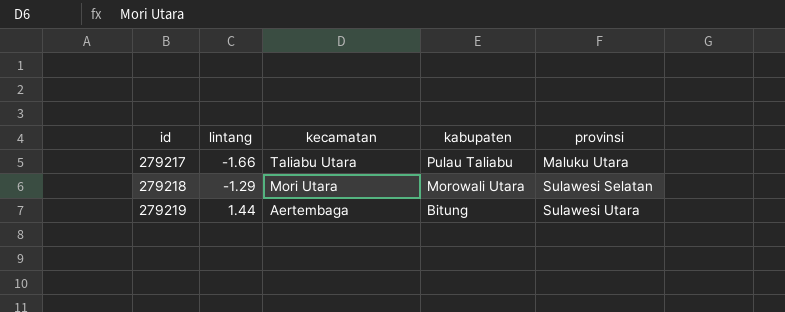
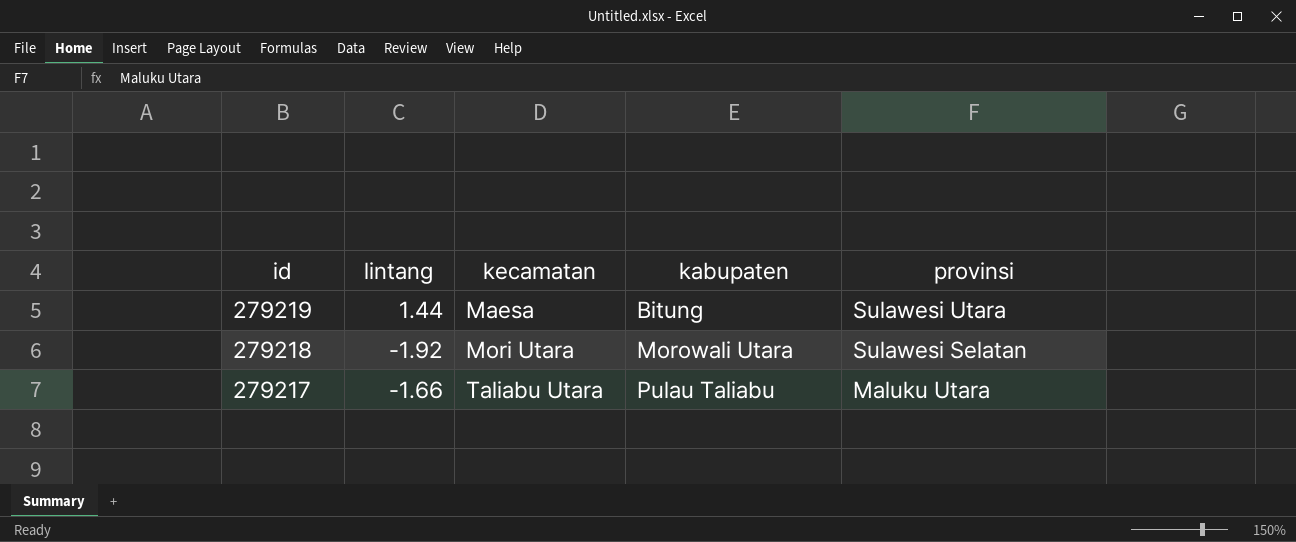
row order: id ascending -> id descending
279219 | kecamatan: Aertembaga -> Maesa
279218 | lintang: -1.29 -> -1.92

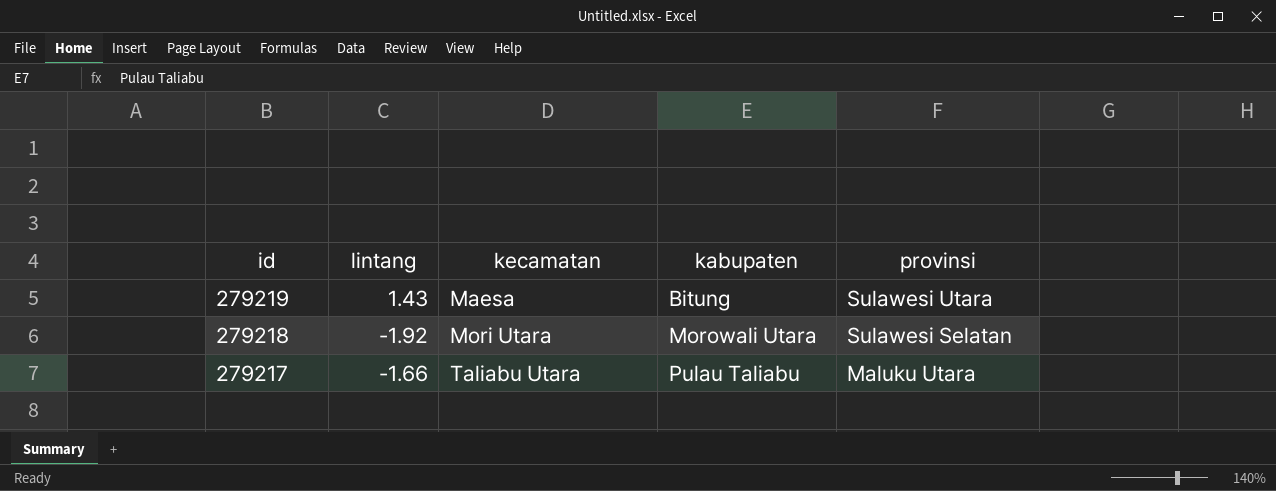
279219 | lintang: 1.44 -> 1.43

